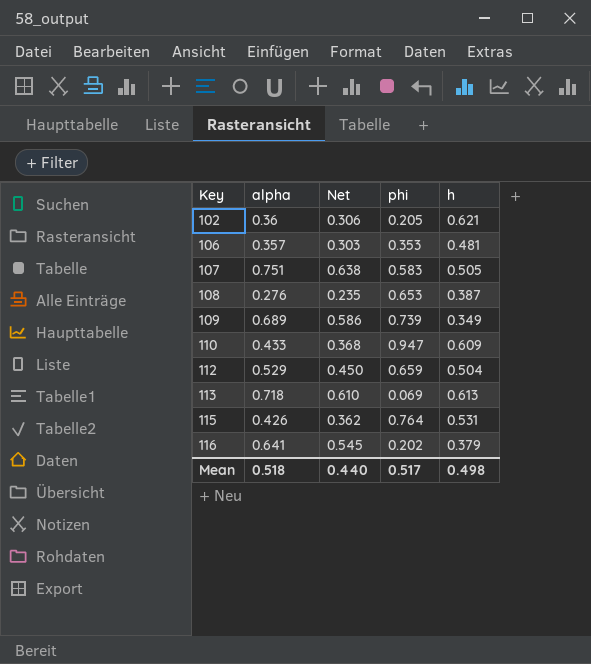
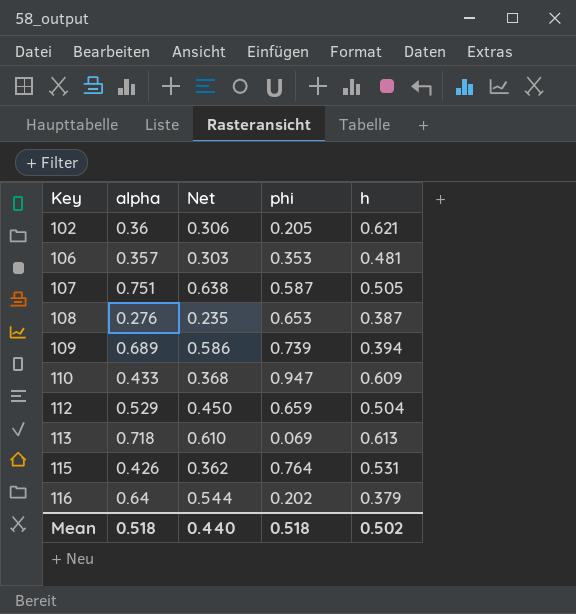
107 | phi: 0.583 -> 0.587
109 | h: 0.349 -> 0.394
116 | alpha: 0.641 -> 0.64
116 | Net: 0.545 -> 0.544
Mean | phi: 0.517 -> 0.518
Mean | h: 0.498 -> 0.502

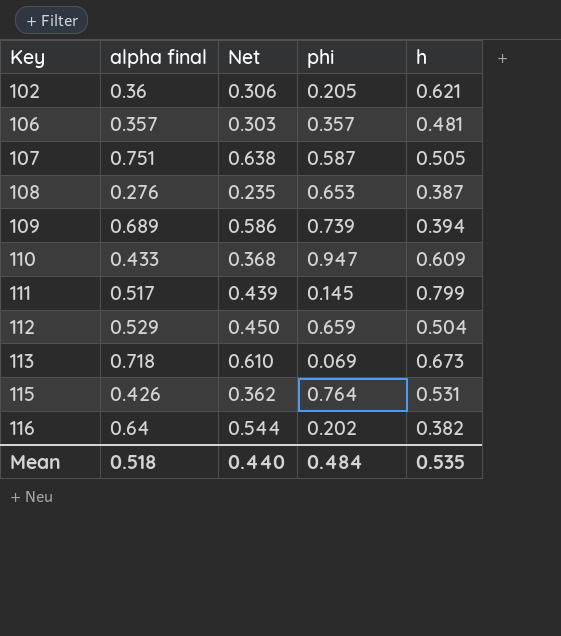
column name: alpha -> alpha final
106 | phi: 0.353 -> 0.357
row 111: none -> 0.517 | 0.439 | 0.145 | 0.799
113 | h: 0.613 -> 0.673
116 | h: 0.379 -> 0.382
Mean | phi: 0.518 -> 0.484
Mean | h: 0.502 -> 0.535

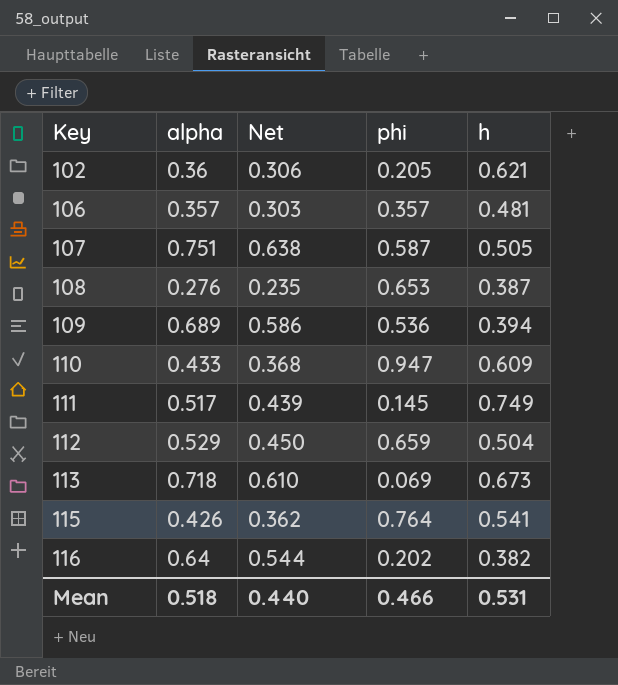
column name: alpha final -> alpha
109 | phi: 0.739 -> 0.536
111 | h: 0.799 -> 0.749
115 | h: 0.531 -> 0.541
Mean | phi: 0.484 -> 0.466
Mean | h: 0.535 -> 0.531

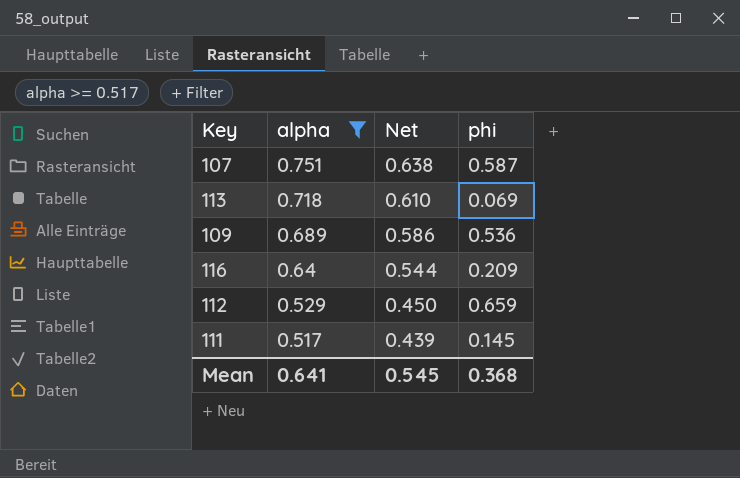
filter: none -> alpha >= 0.517
row order: Key ascending -> alpha descending
column h | position: 5 -> none
116 | phi: 0.202 -> 0.209
Mean | alpha: 0.518 -> 0.641
Mean | Net: 0.440 -> 0.545
Mean | phi: 0.466 -> 0.368

